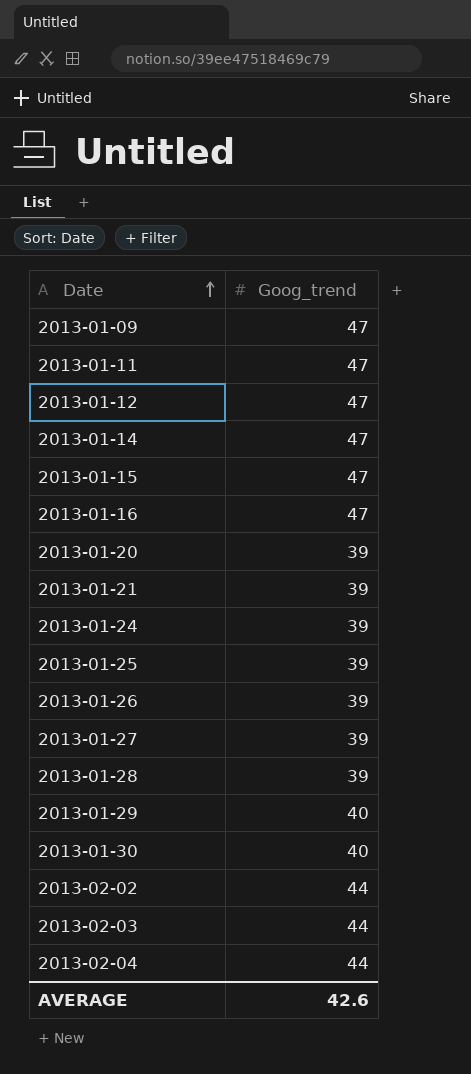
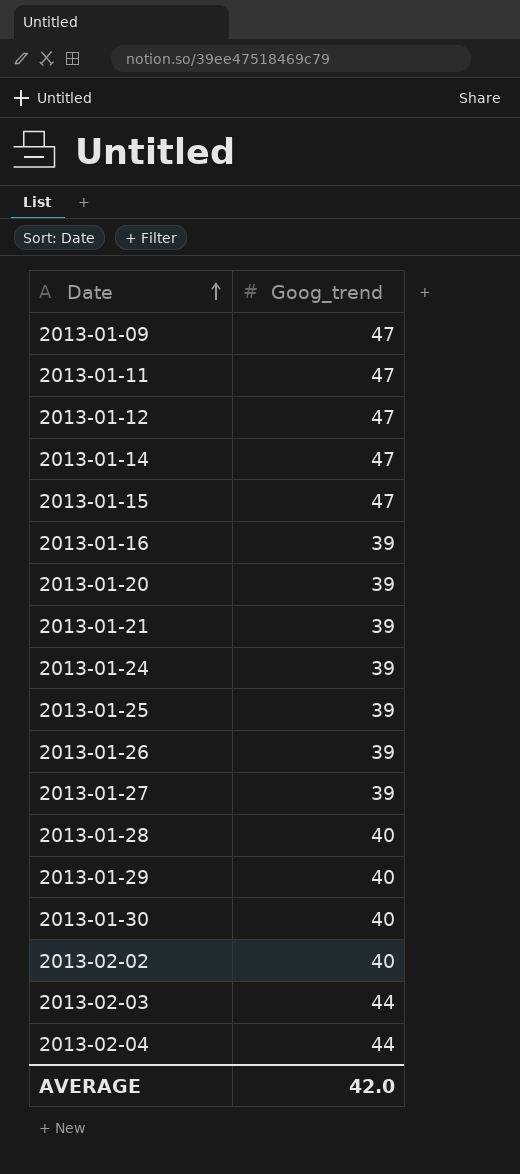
2013-01-16 | Goog_trend: 47 -> 39
2013-01-28 | Goog_trend: 39 -> 40
2013-02-02 | Goog_trend: 44 -> 40
AVERAGE | Goog_trend: 42.6 -> 42.0

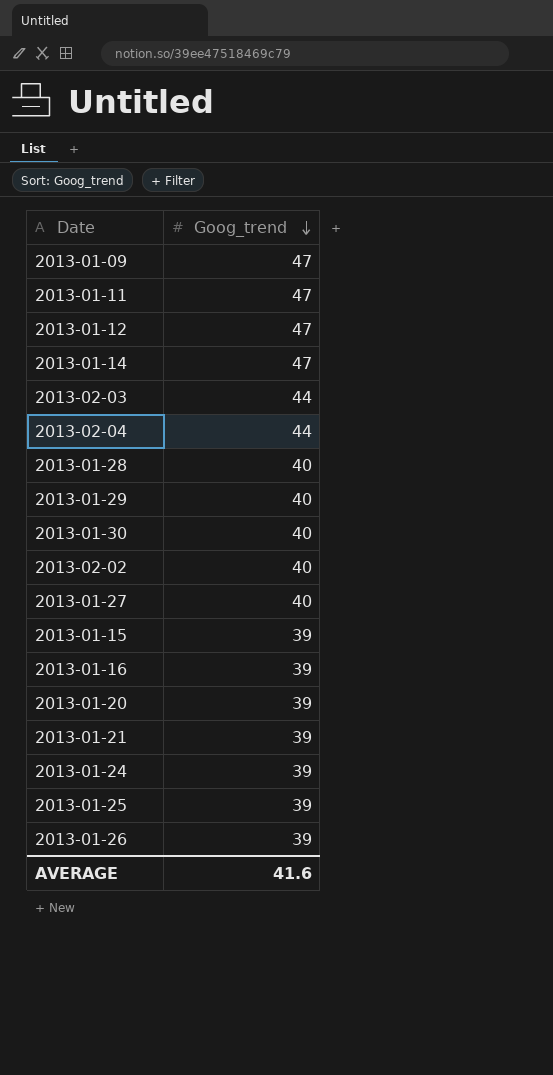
row order: Date ascending -> Goog_trend descending
2013-01-27 | Goog_trend: 39 -> 40
2013-01-15 | Goog_trend: 47 -> 39
AVERAGE | Goog_trend: 42.0 -> 41.6

